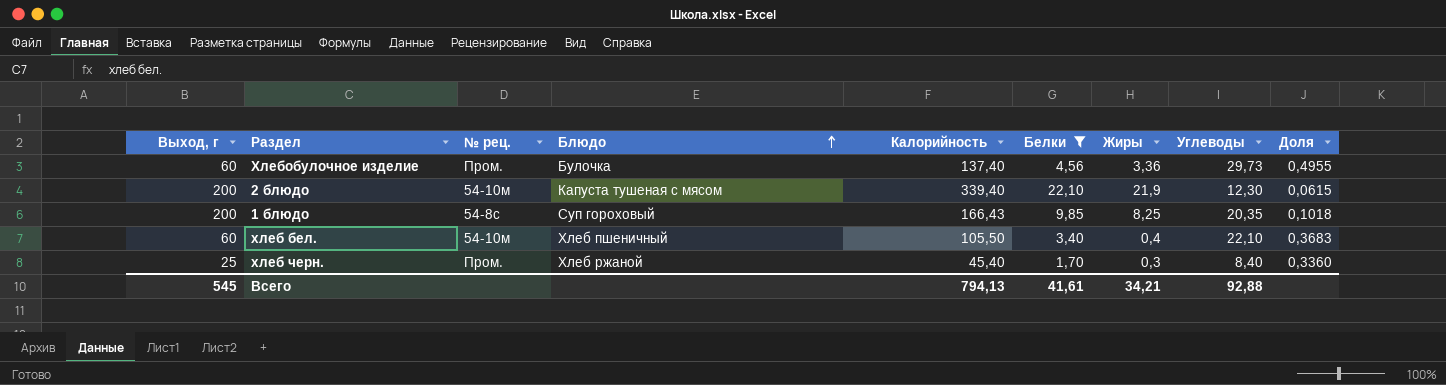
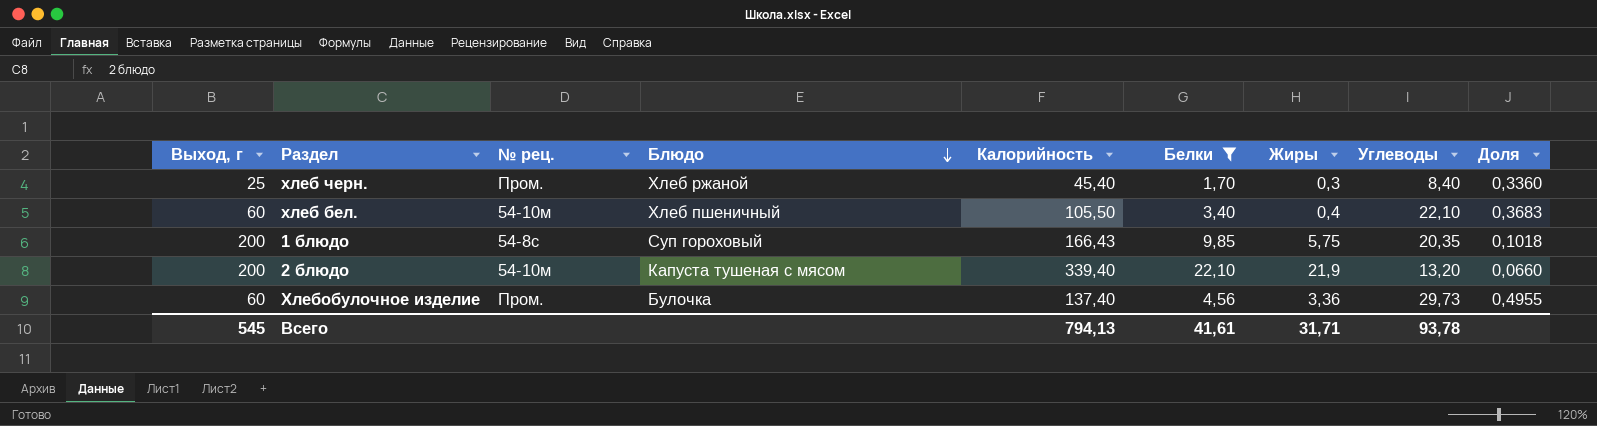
row order: Блюдо ascending -> Блюдо descending
1 блюдо | Жиры: 8,25 -> 5,75
2 блюдо | Углеводы: 12,30 -> 13,20
2 блюдо | Доля: 0,0615 -> 0,0660
Всего | Жиры: 34,21 -> 31,71
Всего | Углеводы: 92,88 -> 93,78

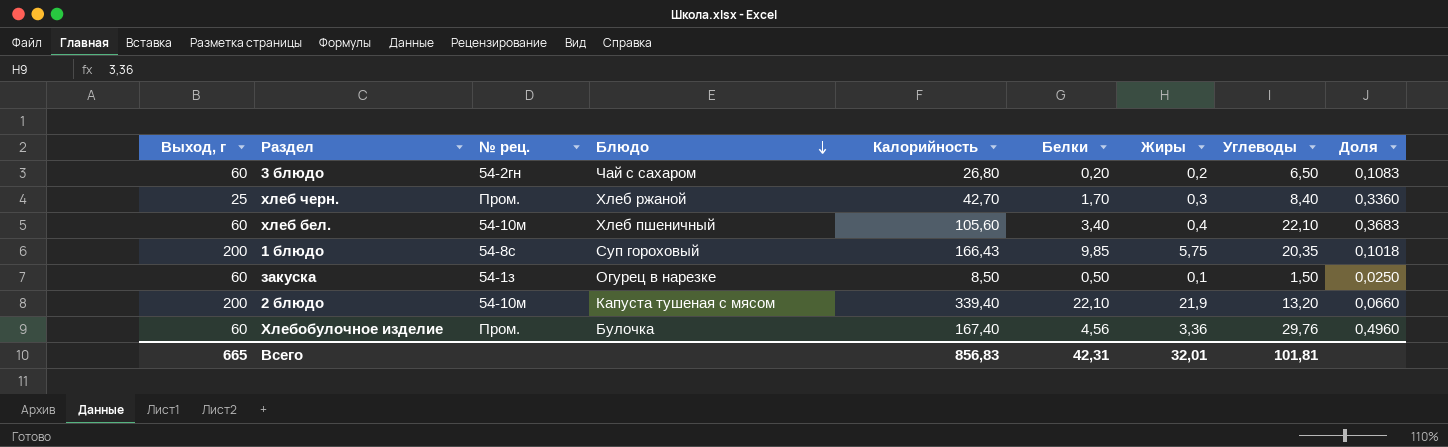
filter: Белки >= 1,70 -> none
хлеб черн. | Калорийность: 45,40 -> 42,70
хлеб бел. | Калорийность: 105,50 -> 105,60
Хлебобулочное изделие | Калорийность: 137,40 -> 167,40
Хлебобулочное изделие | Углеводы: 29,73 -> 29,76
Хлебобулочное изделие | Доля: 0,4955 -> 0,4960
Всего | Выход, г: 545 -> 665
Всего | Калорийность: 794,13 -> 856,83
Всего | Белки: 41,61 -> 42,31
Всего | Жиры: 31,71 -> 32,01
Всего | Углеводы: 93,78 -> 101,81

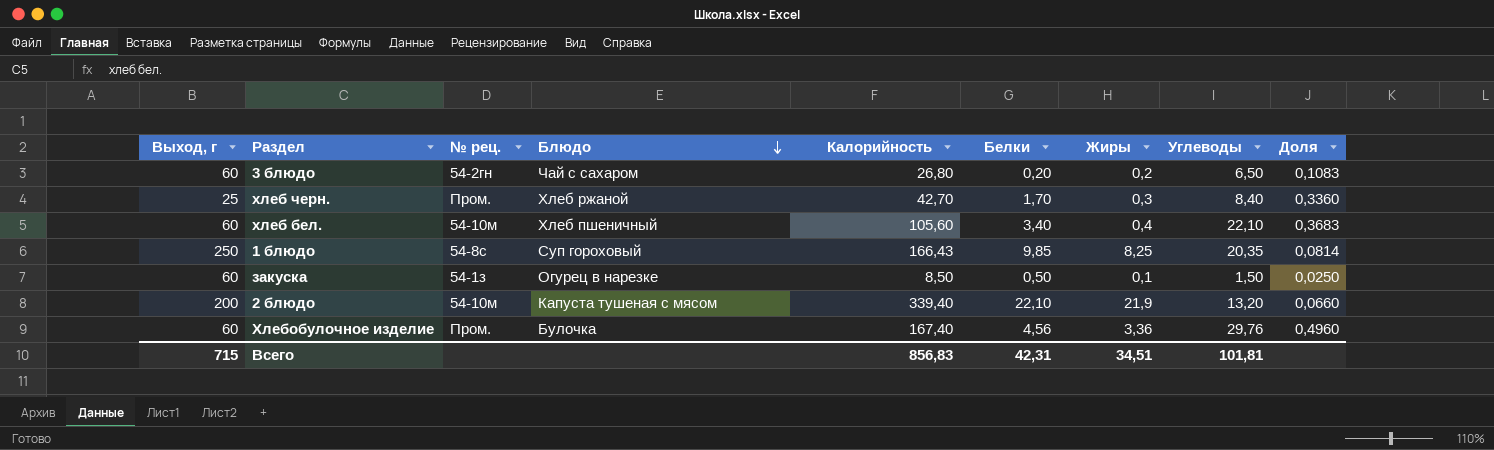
1 блюдо | Выход, г: 200 -> 250
1 блюдо | Жиры: 5,75 -> 8,25
1 блюдо | Доля: 0,1018 -> 0,0814
Всего | Выход, г: 665 -> 715
Всего | Жиры: 32,01 -> 34,51

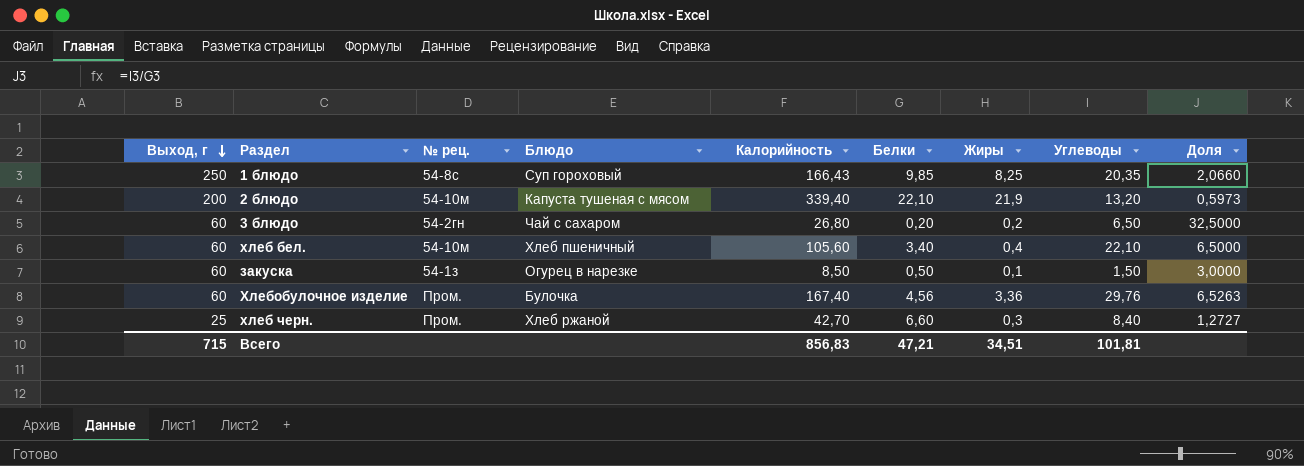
row order: Блюдо descending -> Выход, г descending
column Доля | formula: [Углеводы] / [Выход, г] -> [Углеводы] / [Белки]
хлеб черн. | Белки: 1,70 -> 6,60
Всего | Белки: 42,31 -> 47,21

